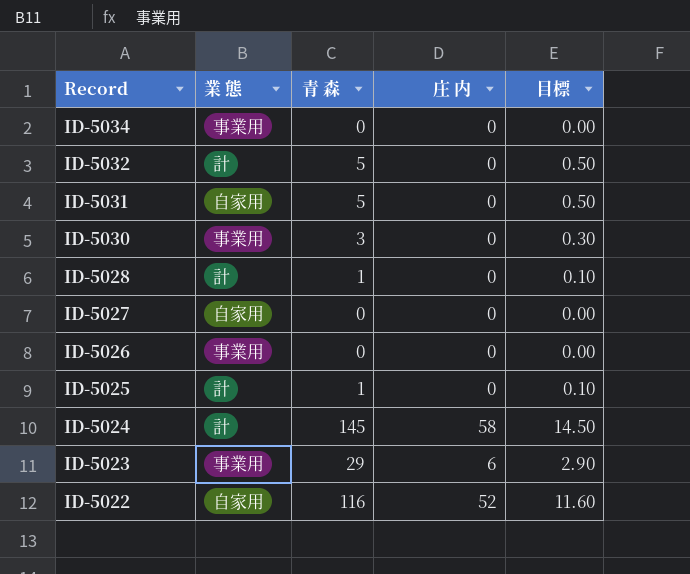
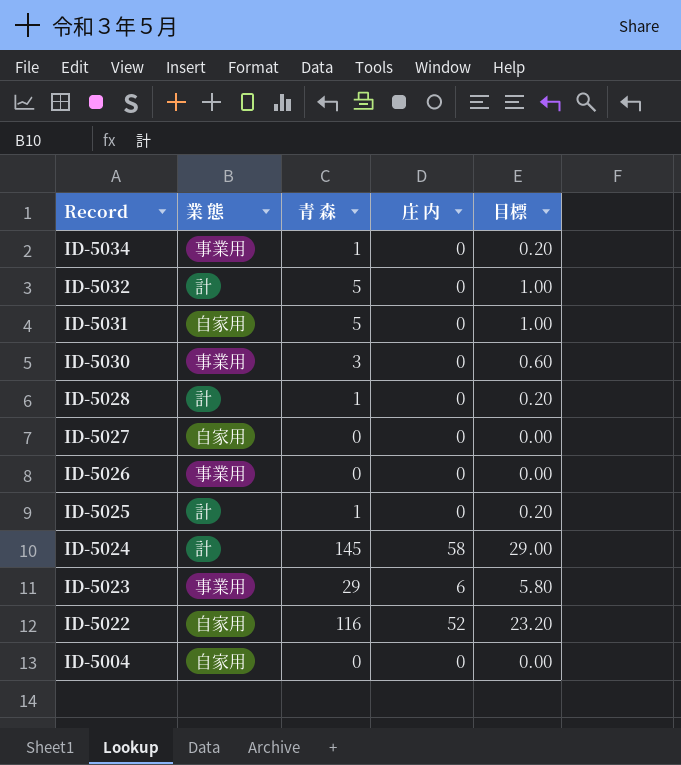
column 目標 | formula: [青 森] * 0.1 -> [青 森] * 0.2
ID-5034 | 青 森: 0 -> 1
row ID-5004: none -> 自家用 | 0 | 0 | 0.00

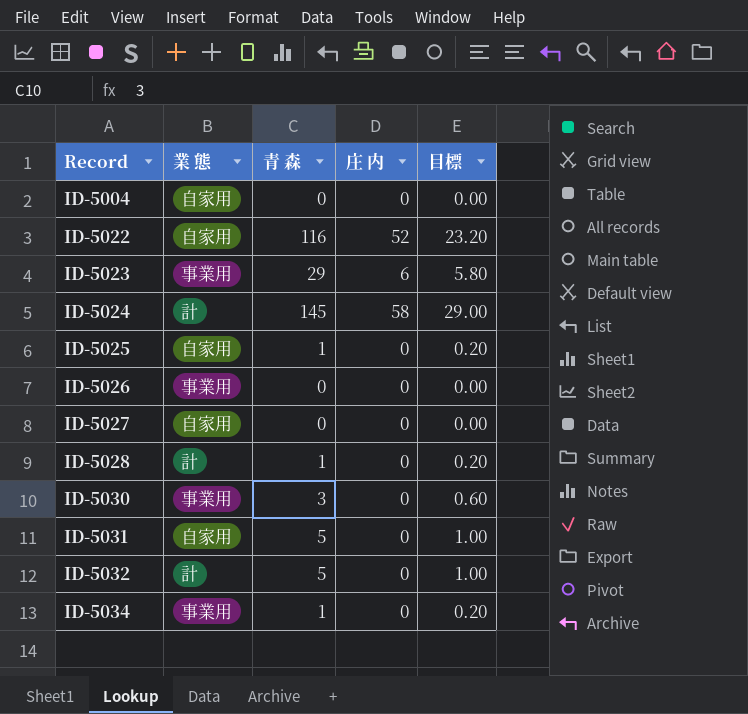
row order: Record descending -> Record ascending
ID-5025 | 業 態: 計 -> 自家用

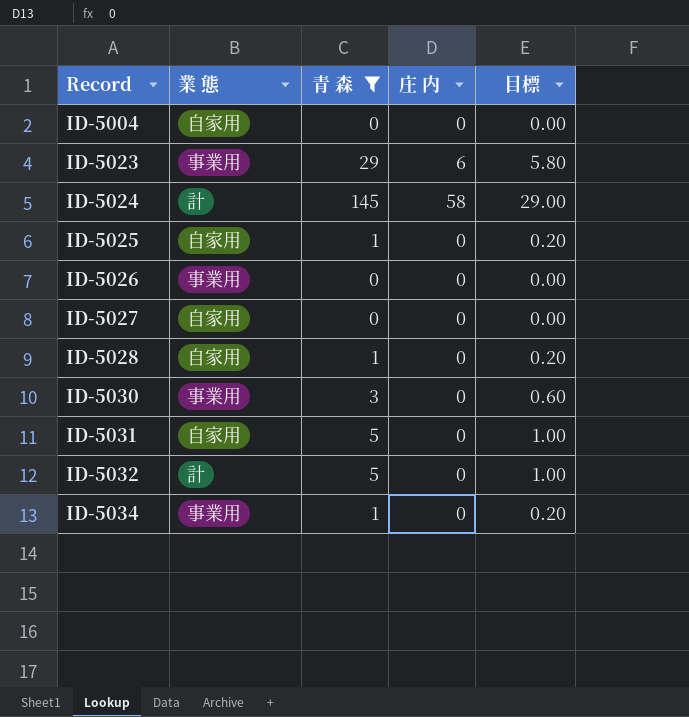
filter: none -> 青 森 != 116
ID-5028 | 業 態: 計 -> 自家用

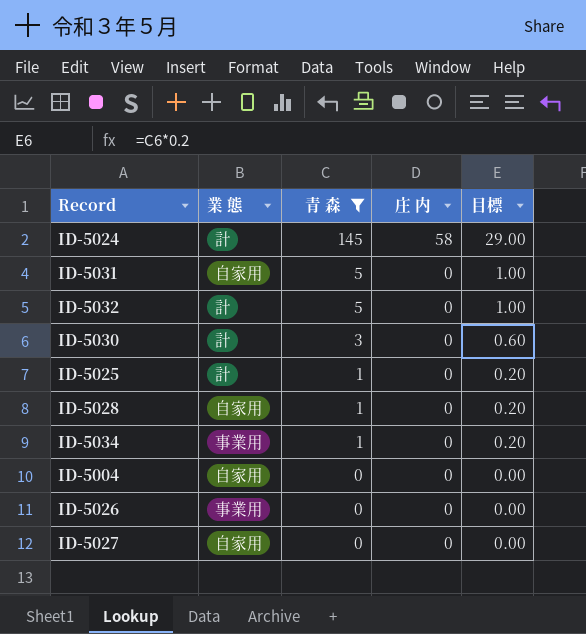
row order: Record ascending -> 青 森 descending
row ID-5023: 事業用 | 29 | 6 | 5.80 -> none
ID-5030 | 業 態: 事業用 -> 計
ID-5025 | 業 態: 自家用 -> 計

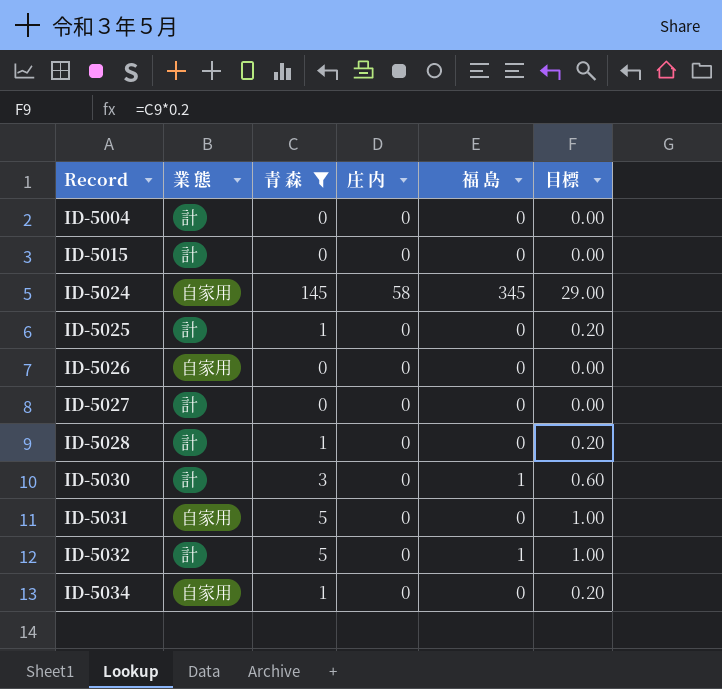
row order: 青 森 descending -> Record ascending
column 福 島 | position: none -> 5
ID-5004 | 業 態: 自家用 -> 計
row ID-5015: none -> 計 | 0 | 0 | 0 | 0.00
ID-5024 | 業 態: 計 -> 自家用
ID-5026 | 業 態: 事業用 -> 自家用
ID-5027 | 業 態: 自家用 -> 計
ID-5028 | 業 態: 自家用 -> 計
ID-5034 | 業 態: 事業用 -> 自家用

